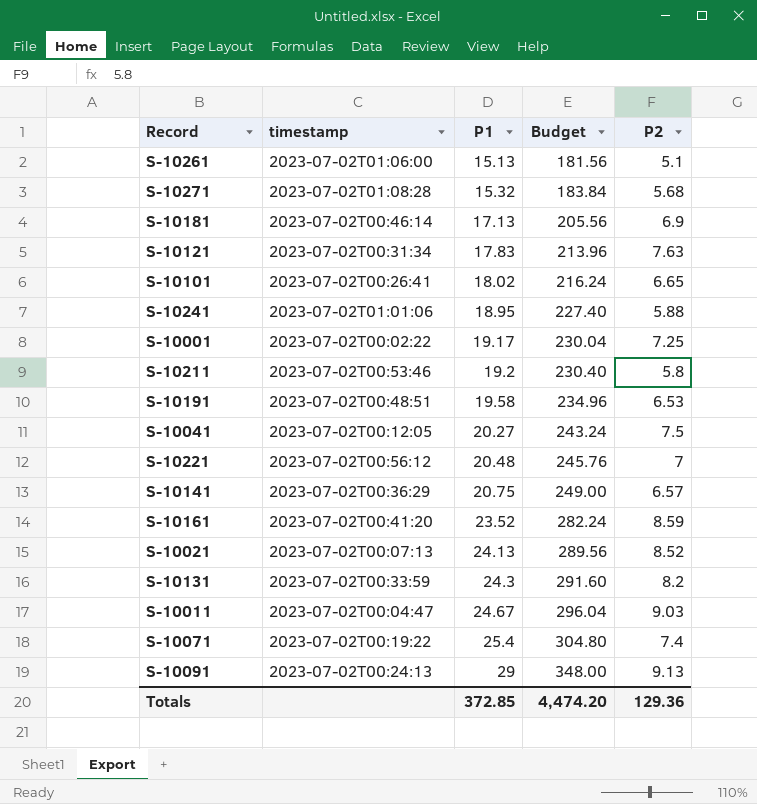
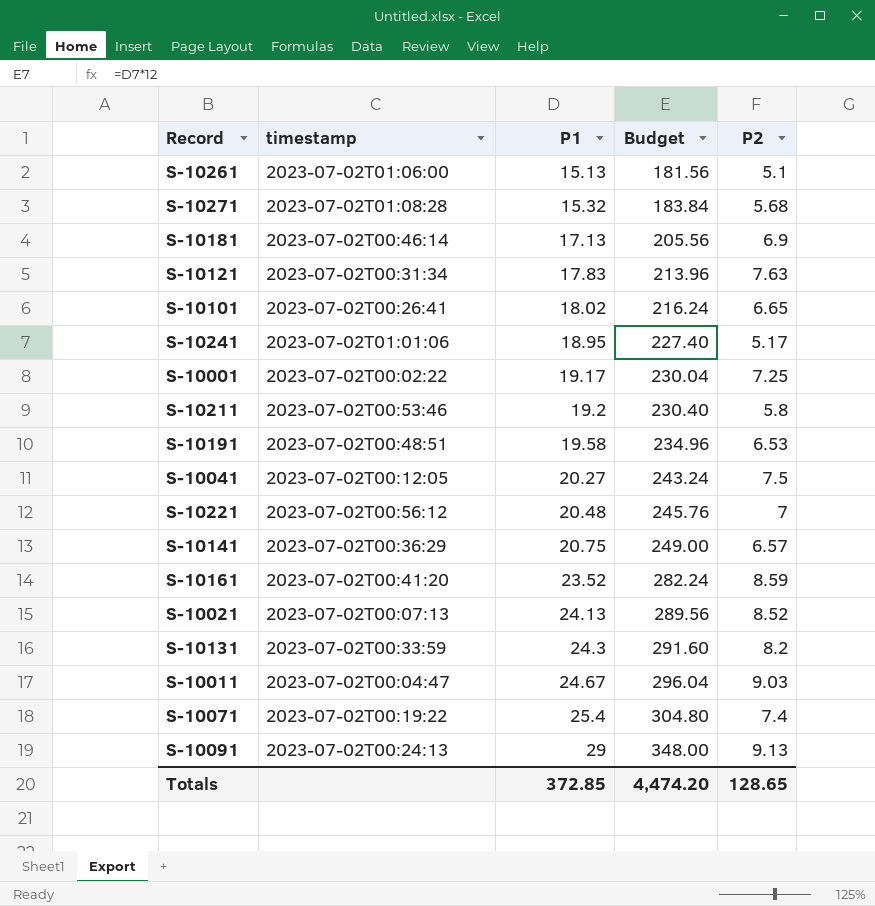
S-10241 | P2: 5.88 -> 5.17
Totals | P2: 129.36 -> 128.65

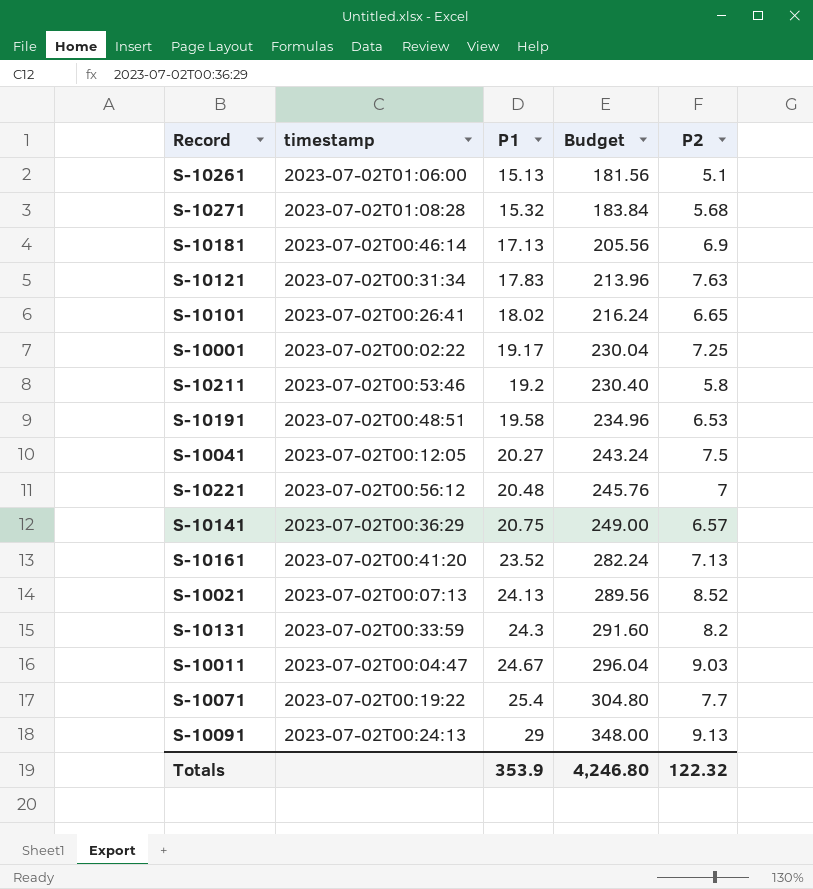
row S-10241: 2023-07-02T01:01:06 | 18.95 | 227.40 | 5.17 -> none
S-10161 | P2: 8.59 -> 7.13
S-10071 | P2: 7.4 -> 7.7
Totals | P1: 372.85 -> 353.9
Totals | Budget: 4,474.20 -> 4,246.80
Totals | P2: 128.65 -> 122.32

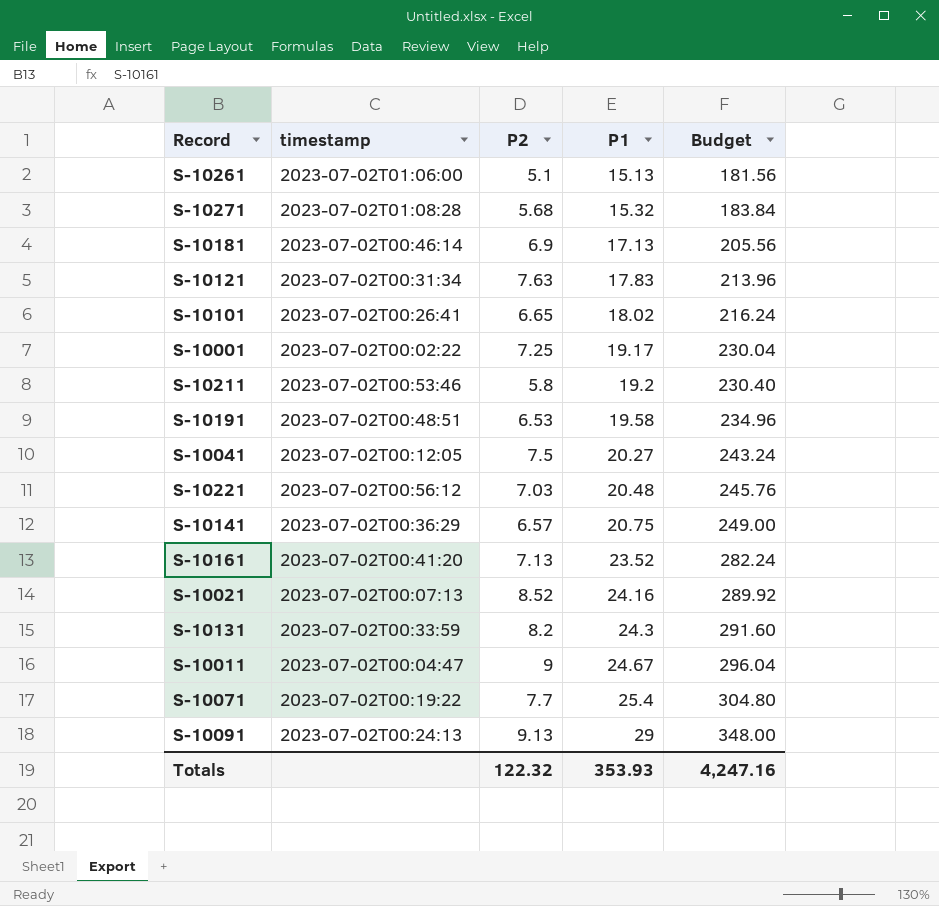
column P2 | position: 5 -> 3
S-10221 | P2: 7 -> 7.03
S-10021 | P1: 24.13 -> 24.16
S-10021 | Budget: 289.56 -> 289.92
S-10011 | P2: 9.03 -> 9
Totals | P1: 353.9 -> 353.93
Totals | Budget: 4,246.80 -> 4,247.16

